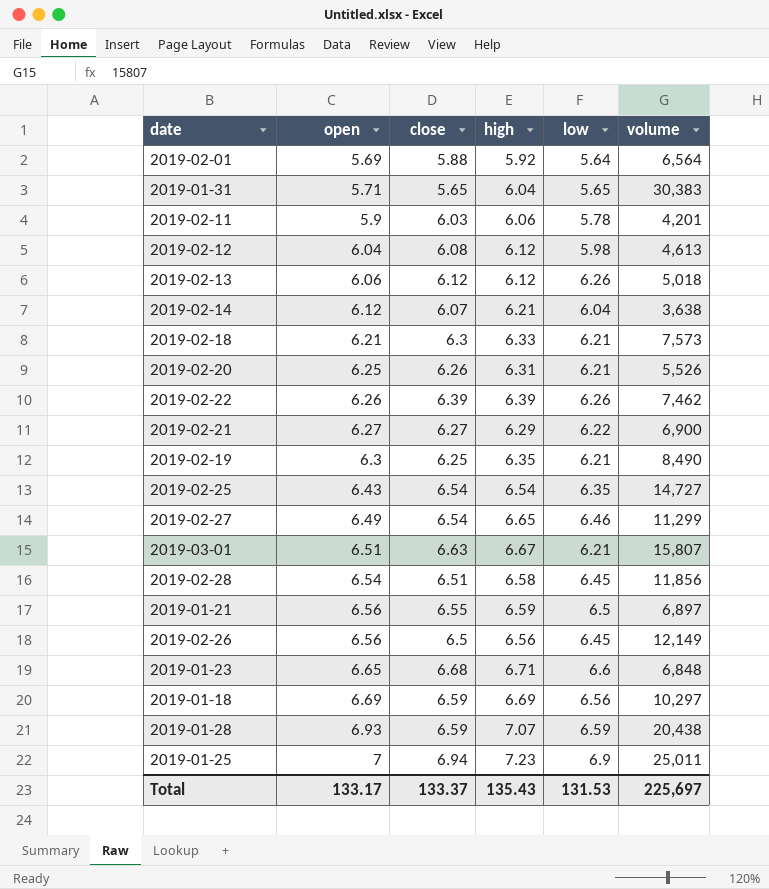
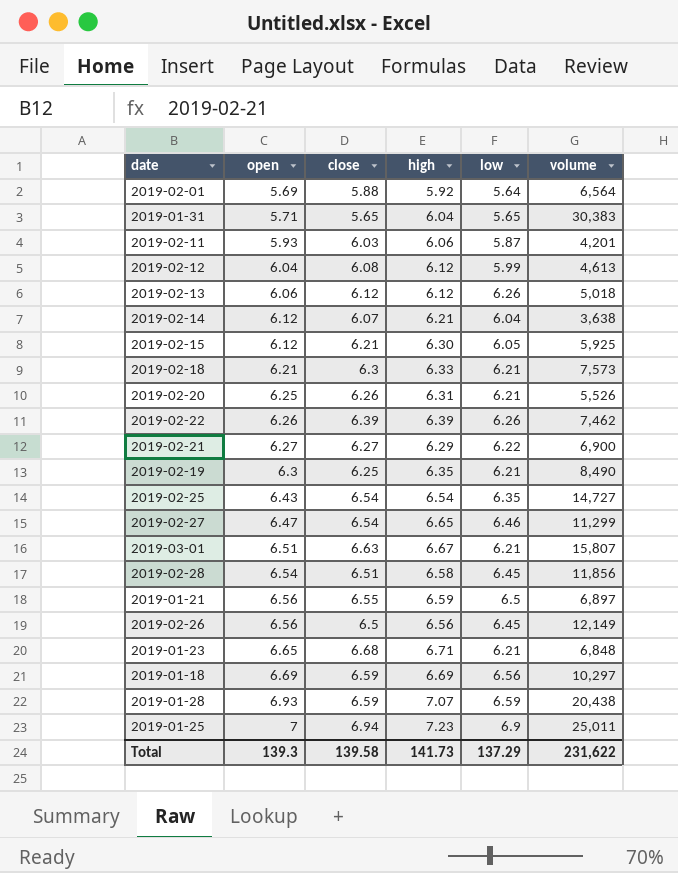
2019-02-11 | open: 5.9 -> 5.93
2019-02-11 | low: 5.78 -> 5.87
2019-02-12 | low: 5.98 -> 5.99
row 2019-02-15: none -> 6.12 | 6.21 | 6.30 | 6.05 | 5,925
2019-02-27 | open: 6.49 -> 6.47
2019-01-23 | low: 6.6 -> 6.21
Total | open: 133.17 -> 139.3
Total | close: 133.37 -> 139.58
Total | high: 135.43 -> 141.73
Total | low: 131.53 -> 137.29
Total | volume: 225,697 -> 231,622

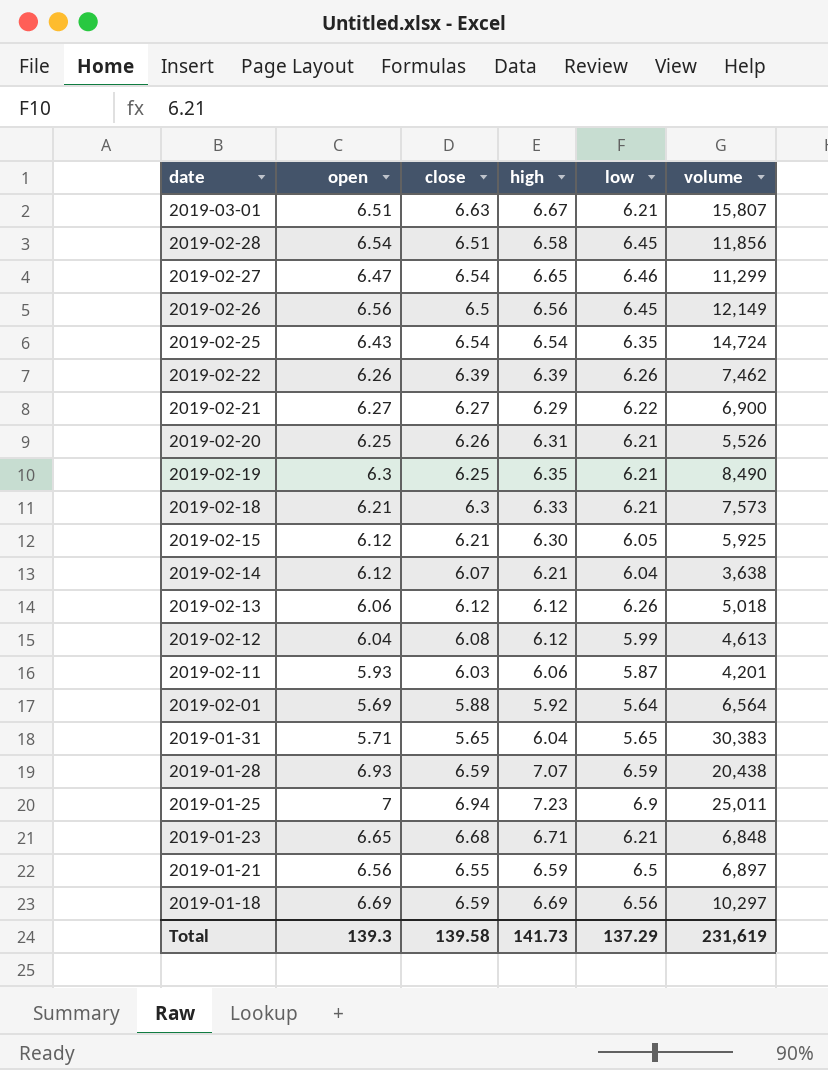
row order: open ascending -> date descending
2019-02-25 | volume: 14,727 -> 14,724
Total | volume: 231,622 -> 231,619

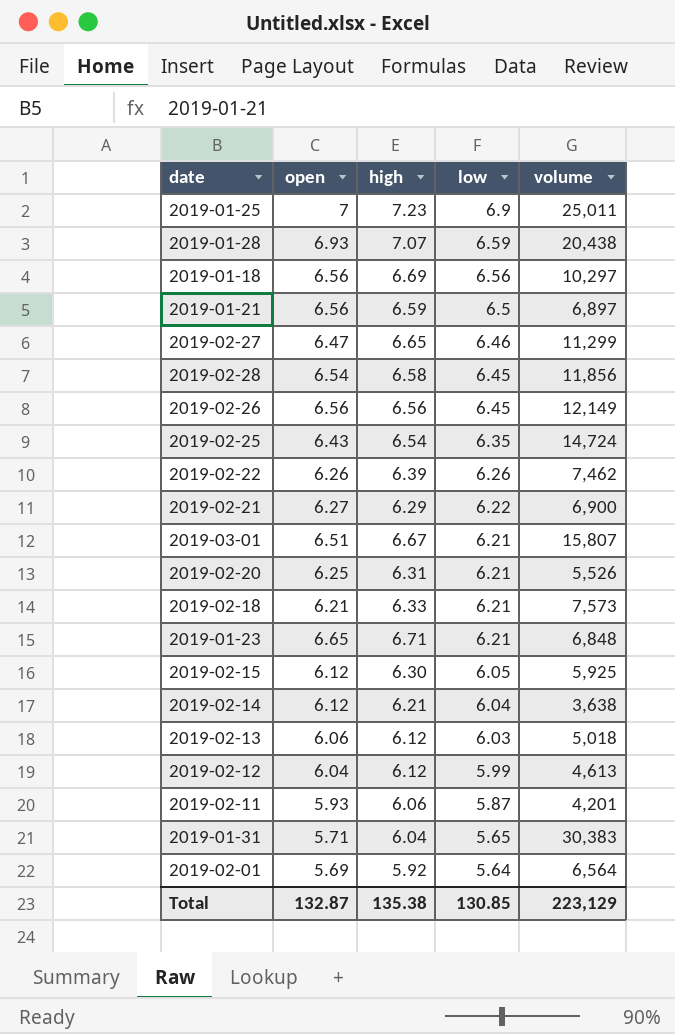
row order: date descending -> low descending
column close | position: 3 -> none
row 2019-02-19: 6.3 | 6.25 | 6.35 | 6.21 | 8,490 -> none
2019-01-18 | open: 6.69 -> 6.56
2019-02-13 | low: 6.26 -> 6.03
Total | open: 139.3 -> 132.87
Total | high: 141.73 -> 135.38
Total | low: 137.29 -> 130.85
Total | volume: 231,619 -> 223,129

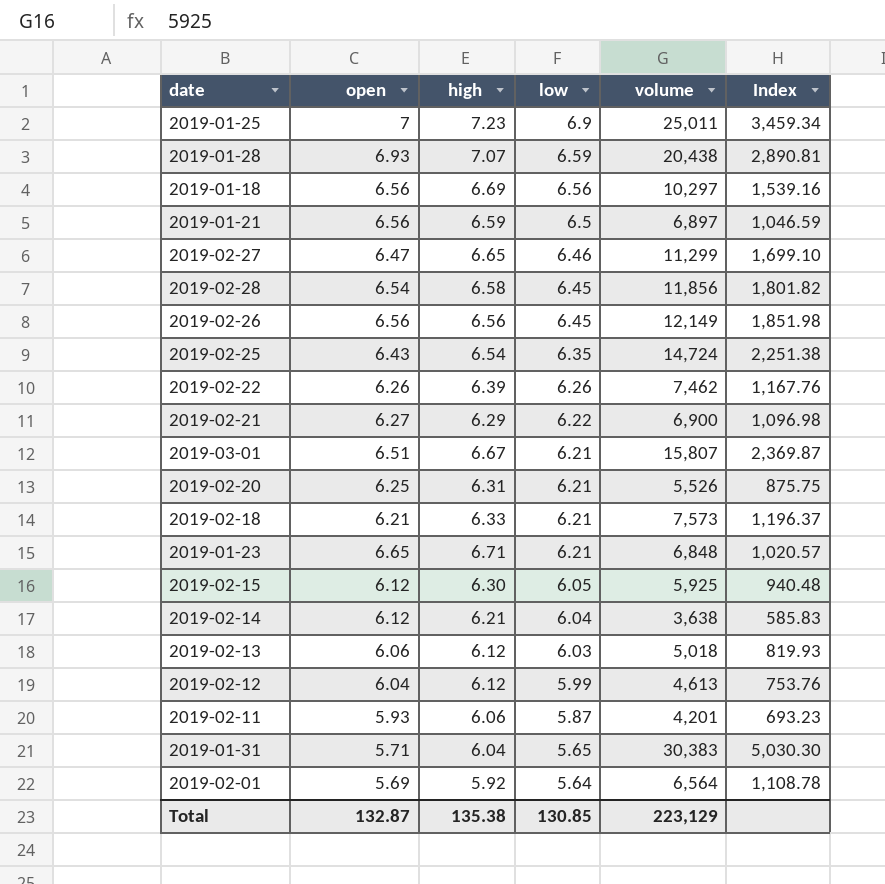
column Index | formula: none -> [volume] / [high]

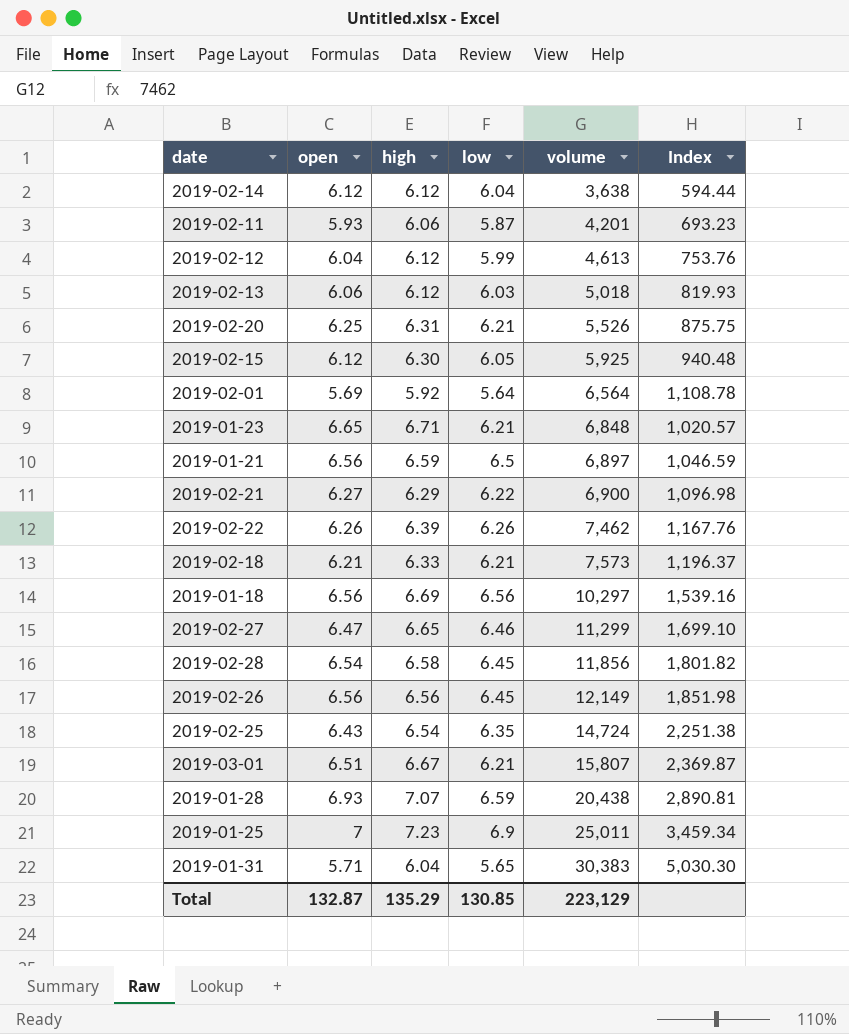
row order: low descending -> volume ascending
2019-02-14 | high: 6.21 -> 6.12
2019-02-14 | Index: 585.83 -> 594.44
Total | high: 135.38 -> 135.29

